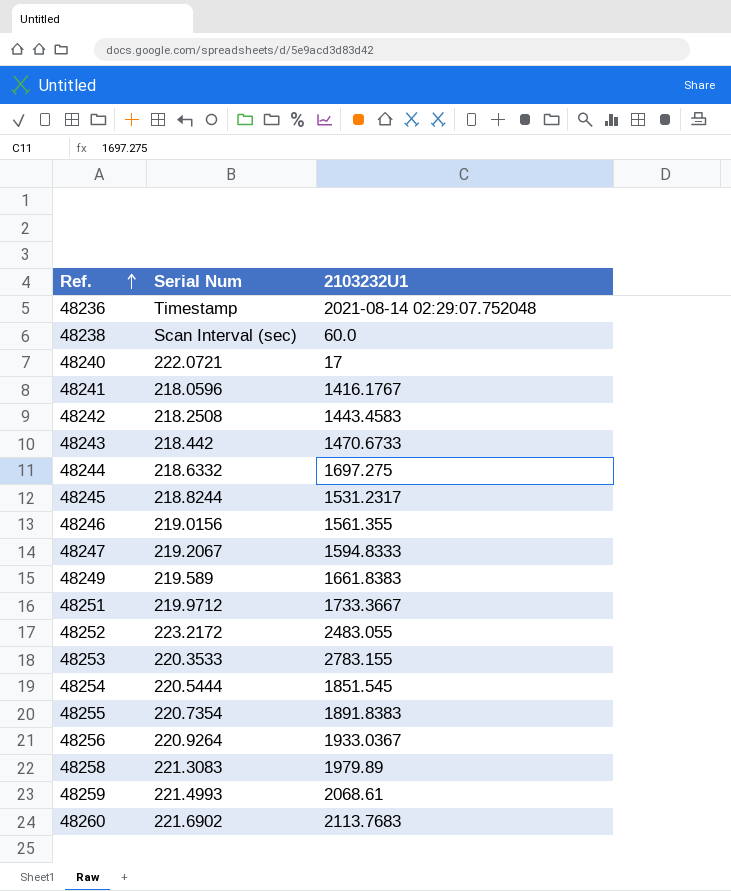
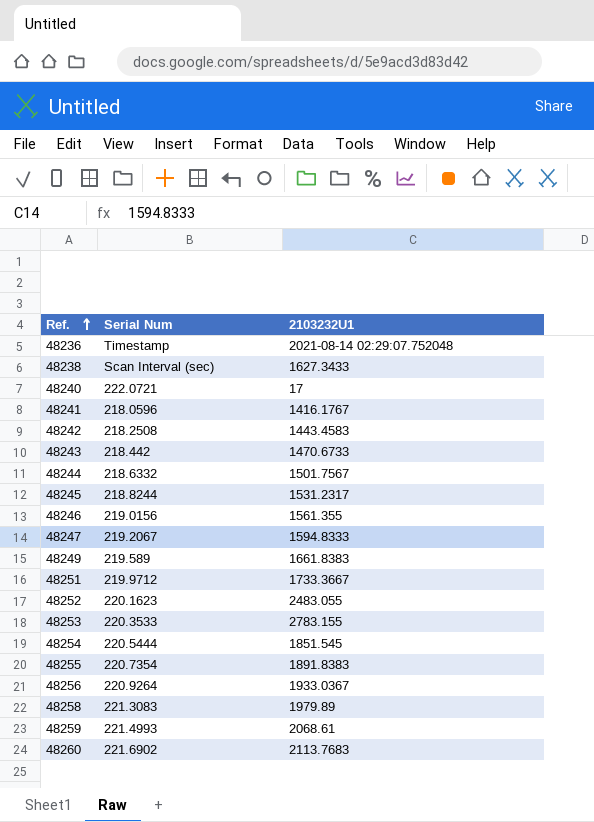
48238 | 2103232U1: 60.0 -> 1627.3433
48244 | 2103232U1: 1697.275 -> 1501.7567
48252 | Serial Num: 223.2172 -> 220.1623

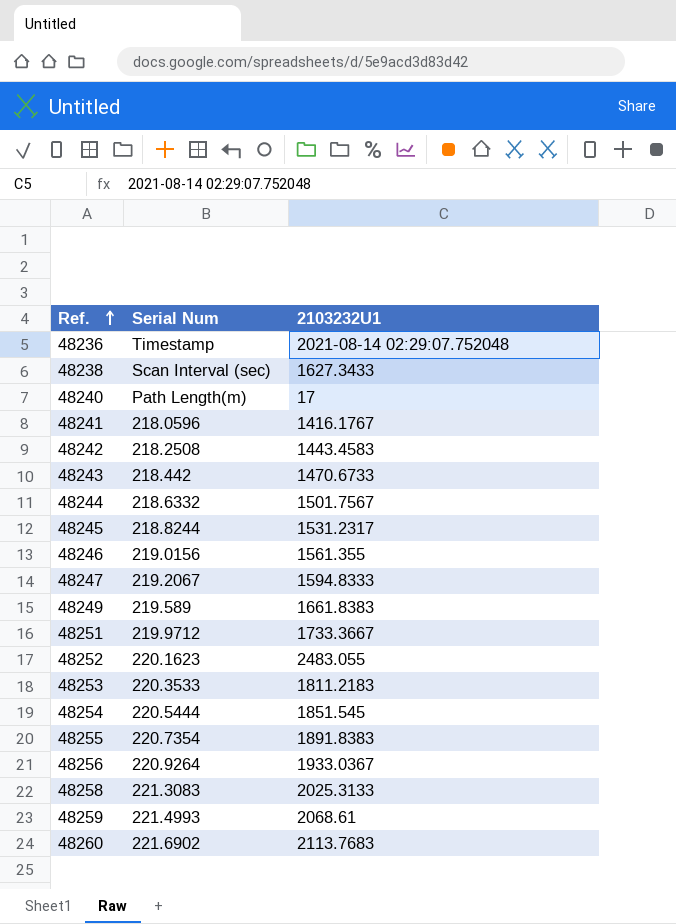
48240 | Serial Num: 222.0721 -> Path Length(m)
48253 | 2103232U1: 2783.155 -> 1811.2183
48258 | 2103232U1: 1979.89 -> 2025.3133

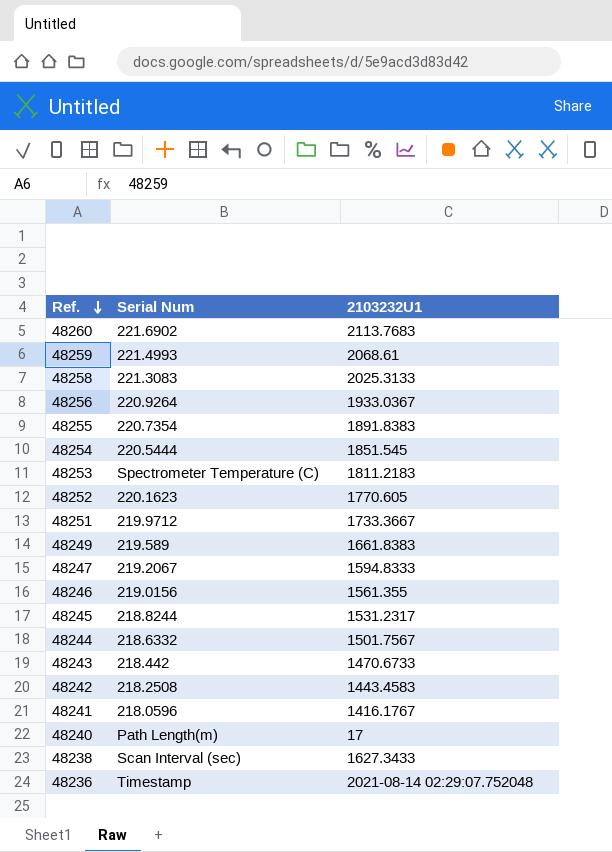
row order: Ref. ascending -> Ref. descending
48253 | Serial Num: 220.3533 -> Spectrometer Temperature (C)
48252 | 2103232U1: 2483.055 -> 1770.605

